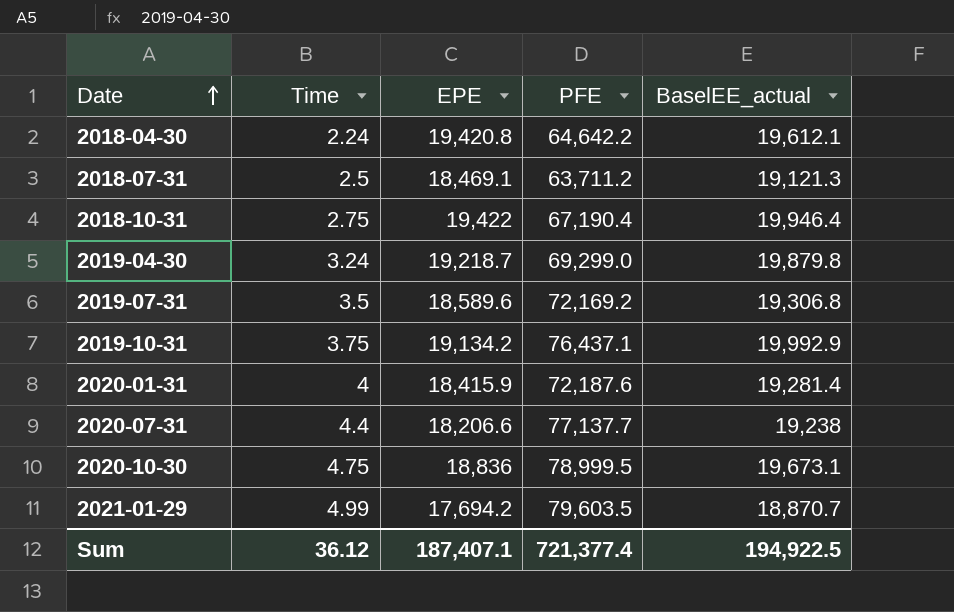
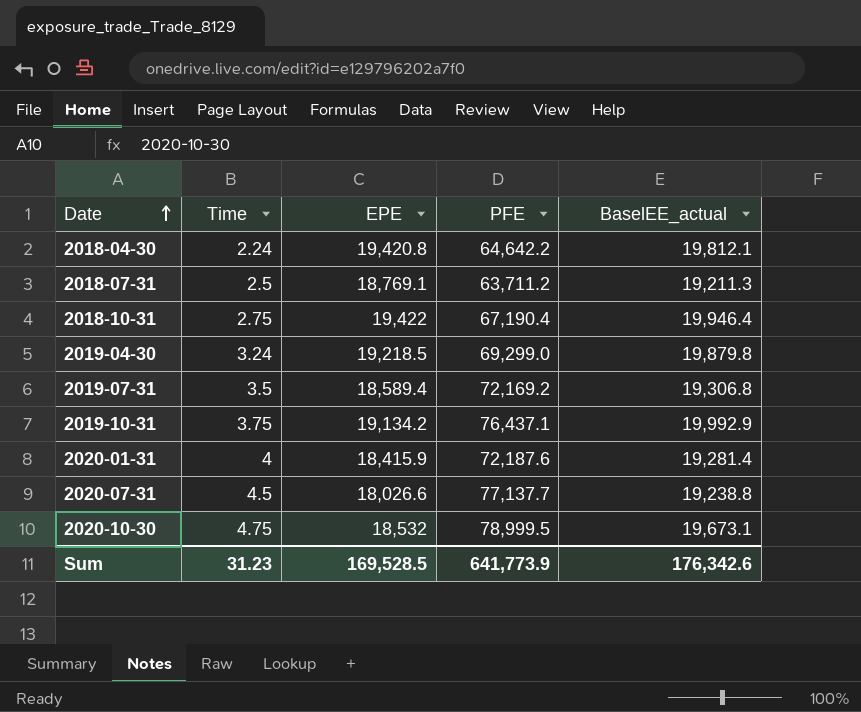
row 2021-01-29: 4.99 | 17,694.2 | 79,603.5 | 18,870.7 -> none
2018-04-30 | BaselEE_actual: 19,612.1 -> 19,812.1
2018-07-31 | EPE: 18,469.1 -> 18,769.1
2018-07-31 | BaselEE_actual: 19,121.3 -> 19,211.3
2019-04-30 | EPE: 19,218.7 -> 19,218.5
2019-07-31 | EPE: 18,589.6 -> 18,589.4
2020-07-31 | Time: 4.4 -> 4.5
2020-07-31 | EPE: 18,206.6 -> 18,026.6
2020-07-31 | BaselEE_actual: 19,238 -> 19,238.8
2020-10-30 | EPE: 18,836 -> 18,532
Sum | Time: 36.12 -> 31.23
Sum | EPE: 187,407.1 -> 169,528.5
Sum | PFE: 721,377.4 -> 641,773.9
Sum | BaselEE_actual: 194,922.5 -> 176,342.6

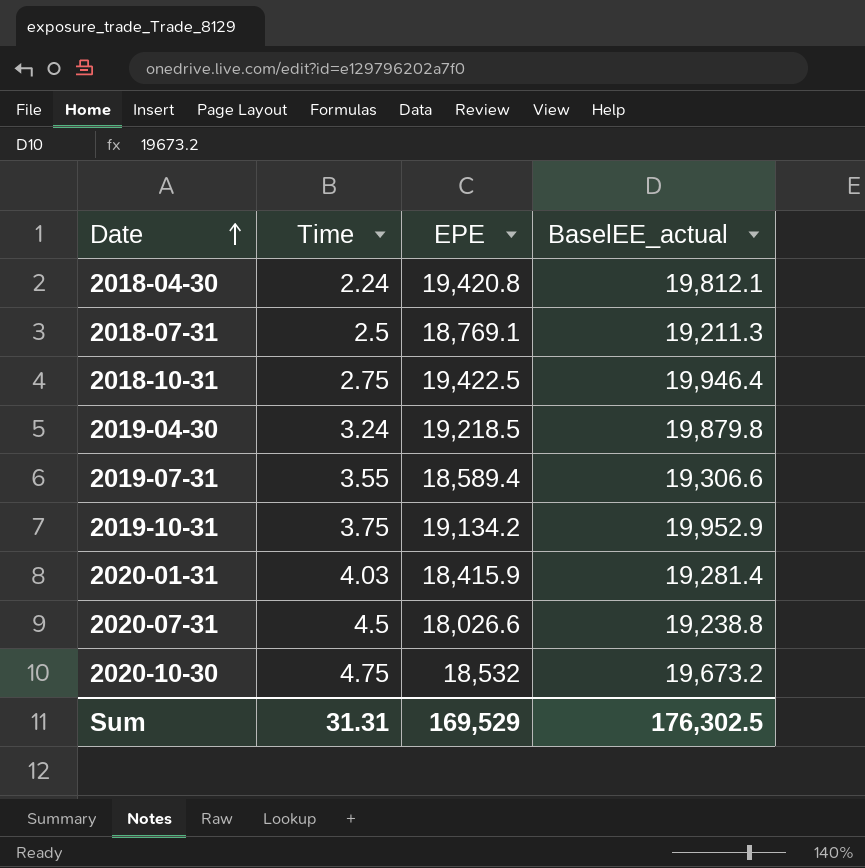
column PFE | position: 4 -> none
2018-10-31 | EPE: 19,422 -> 19,422.5
2019-07-31 | Time: 3.5 -> 3.55
2019-07-31 | BaselEE_actual: 19,306.8 -> 19,306.6
2019-10-31 | BaselEE_actual: 19,992.9 -> 19,952.9
2020-01-31 | Time: 4 -> 4.03
2020-10-30 | BaselEE_actual: 19,673.1 -> 19,673.2
Sum | Time: 31.23 -> 31.31
Sum | EPE: 169,528.5 -> 169,529
Sum | BaselEE_actual: 176,342.6 -> 176,302.5

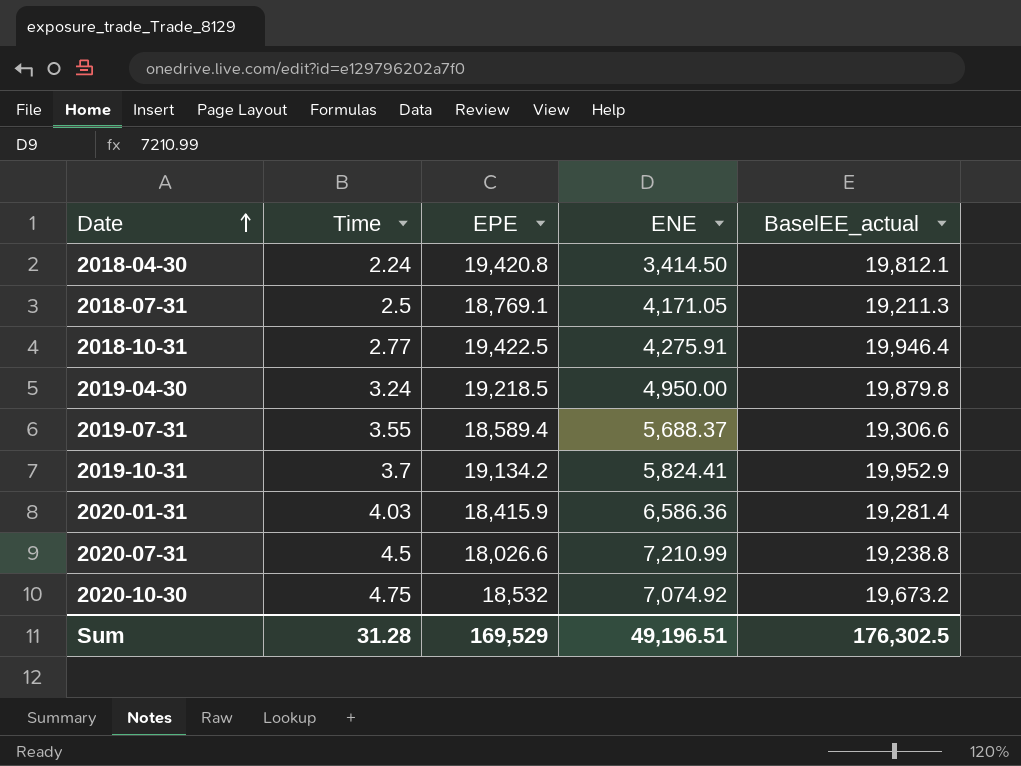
column ENE | position: none -> 4
2018-10-31 | Time: 2.75 -> 2.77
2019-10-31 | Time: 3.75 -> 3.7
Sum | Time: 31.31 -> 31.28

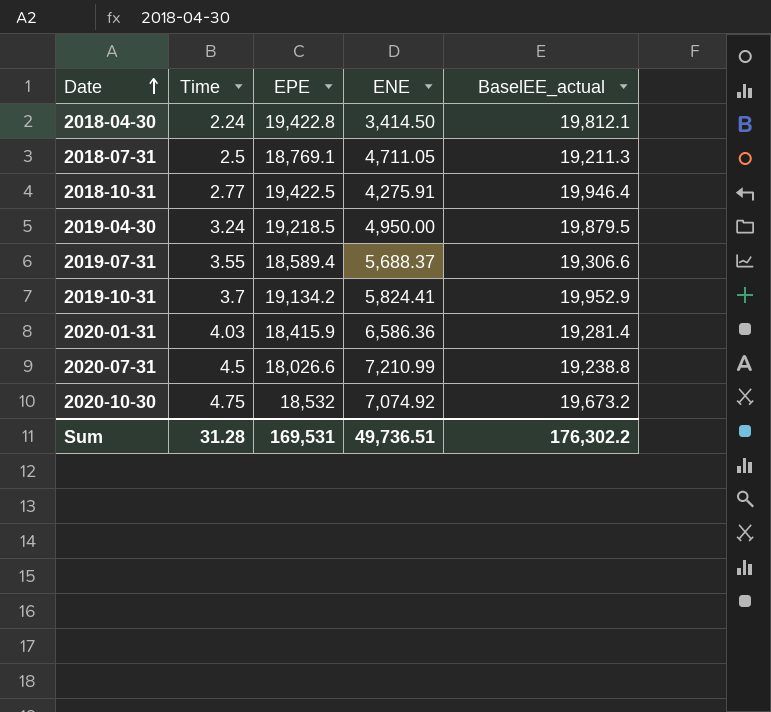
2018-04-30 | EPE: 19,420.8 -> 19,422.8
2018-07-31 | ENE: 4,171.05 -> 4,711.05
2019-04-30 | BaselEE_actual: 19,879.8 -> 19,879.5
Sum | EPE: 169,529 -> 169,531
Sum | ENE: 49,196.51 -> 49,736.51
Sum | BaselEE_actual: 176,302.5 -> 176,302.2

